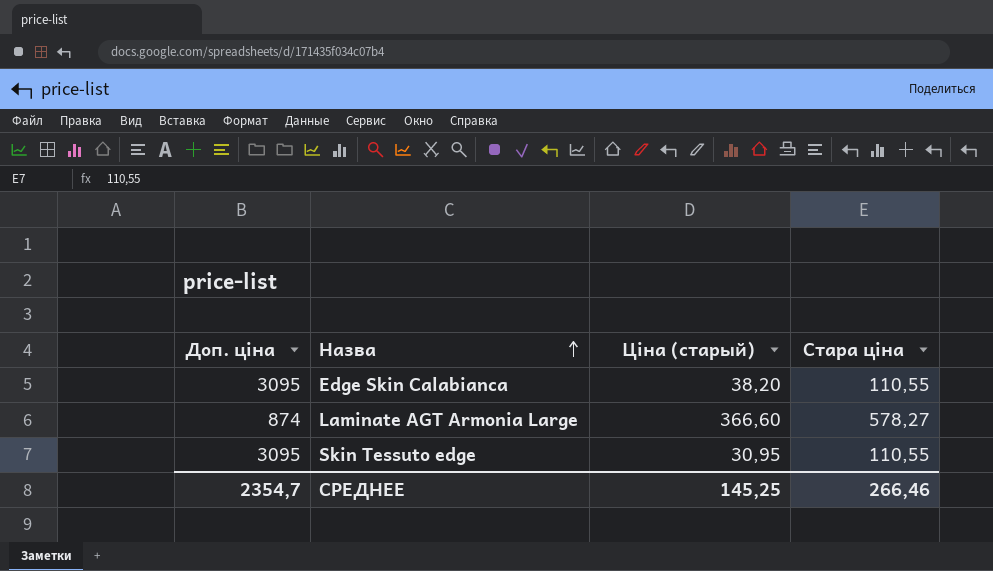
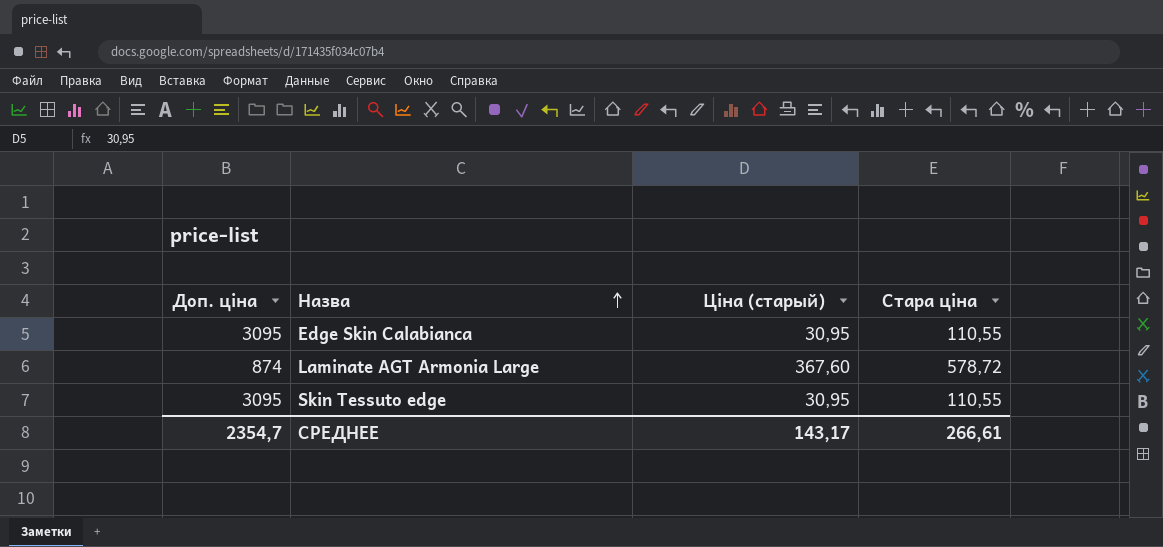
Edge Skin Calabianca | Ціна (старый): 38,20 -> 30,95
Laminate AGT Armonia Large | Ціна (старый): 366,60 -> 367,60
Laminate AGT Armonia Large | Стара ціна: 578,27 -> 578,72
СРЕДНЕЕ | Ціна (старый): 145,25 -> 143,17
СРЕДНЕЕ | Стара ціна: 266,46 -> 266,61

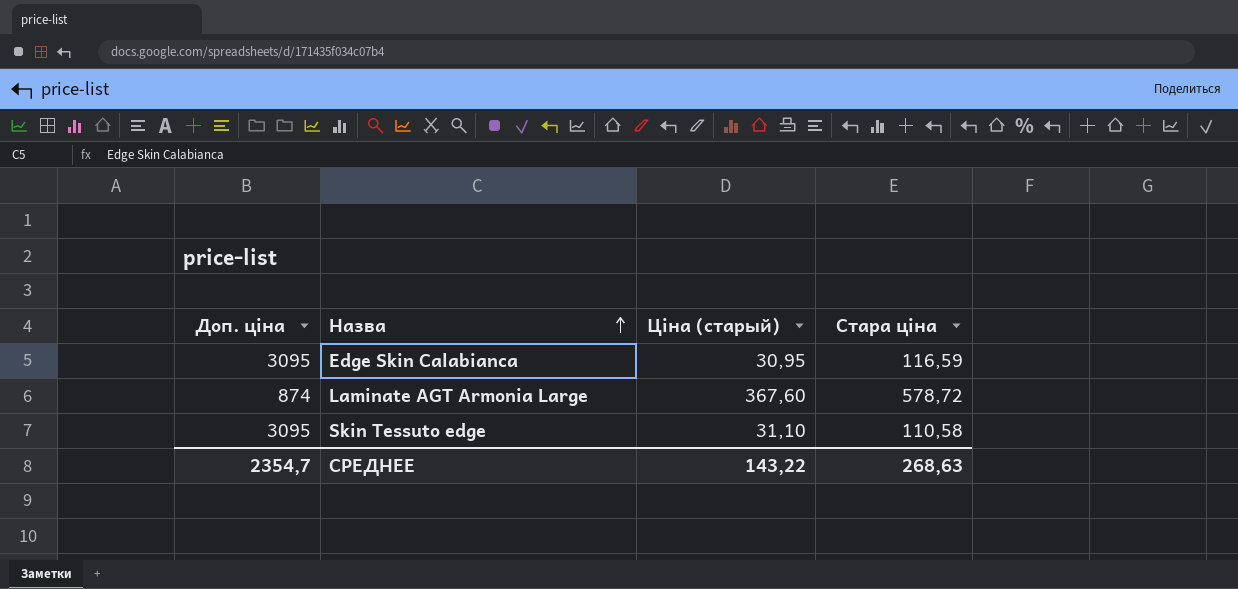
Edge Skin Calabianca | Стара ціна: 110,55 -> 116,59
Skin Tessuto edge | Ціна (старый): 30,95 -> 31,10
Skin Tessuto edge | Стара ціна: 110,55 -> 110,58
СРЕДНЕЕ | Ціна (старый): 143,17 -> 143,22
СРЕДНЕЕ | Стара ціна: 266,61 -> 268,63

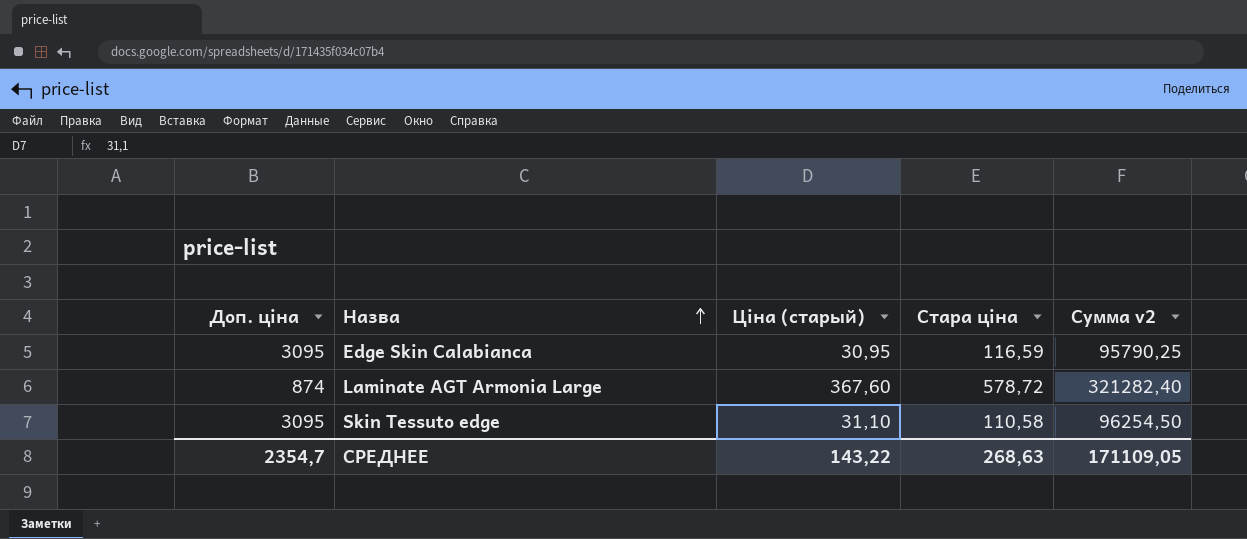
column Сумма v2 | formula: none -> [Доп. ціна] * [Ціна (старый)]

